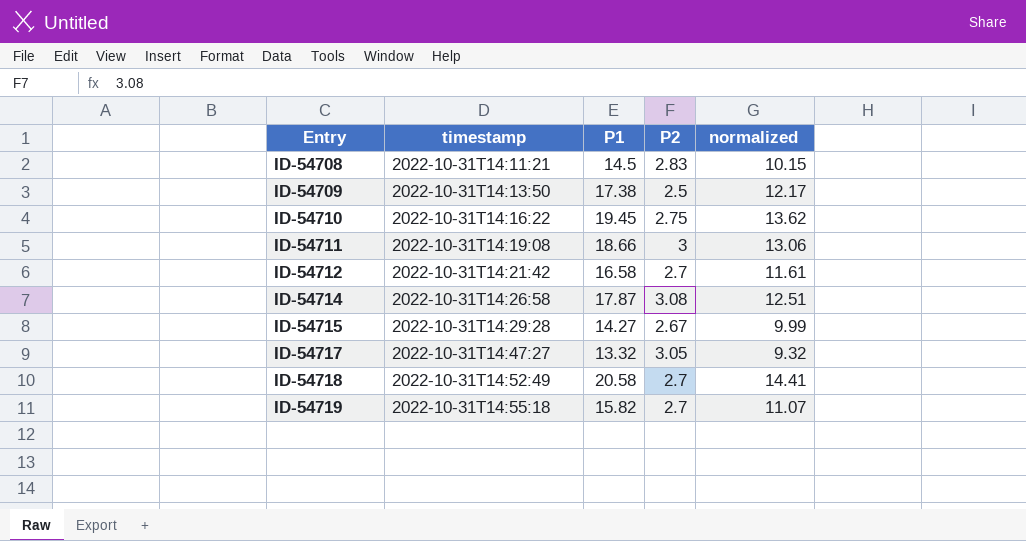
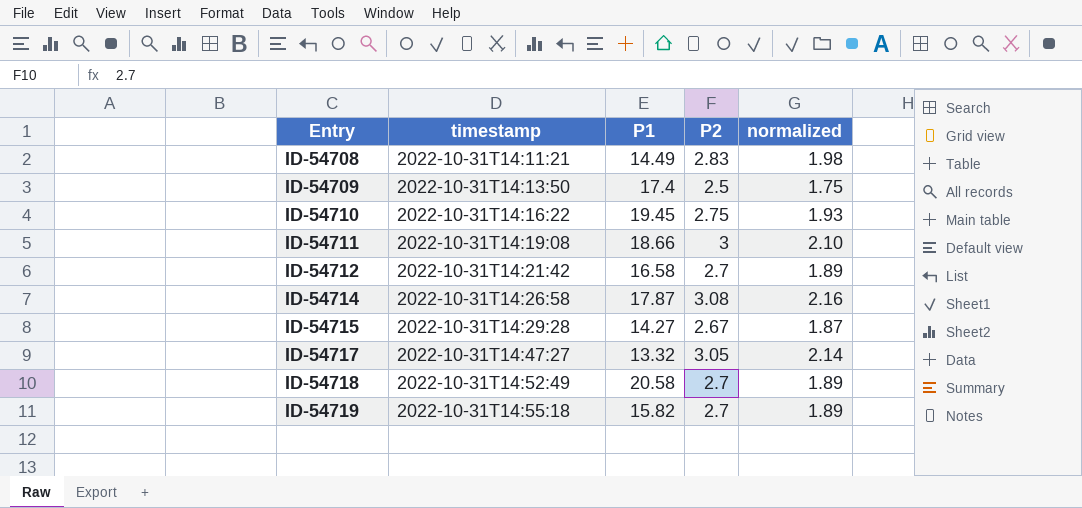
column normalized | formula: [P1] * 0.7 -> [P2] * 0.7
ID-54708 | P1: 14.5 -> 14.49
ID-54709 | P1: 17.38 -> 17.4

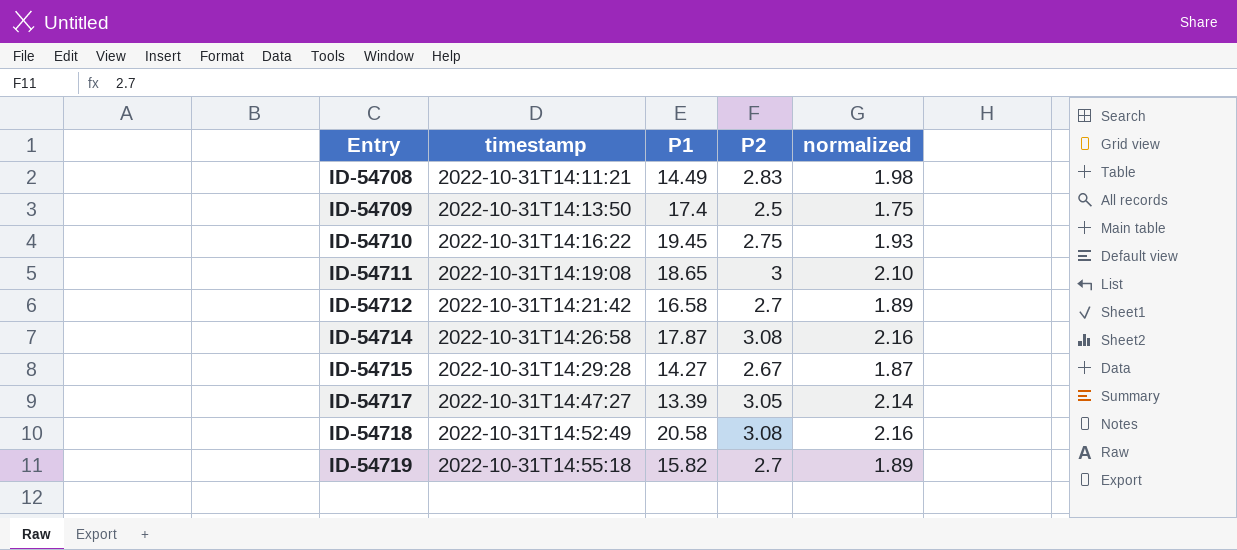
ID-54711 | P1: 18.66 -> 18.65
ID-54717 | P1: 13.32 -> 13.39
ID-54718 | P2: 2.7 -> 3.08
ID-54718 | normalized: 1.89 -> 2.16

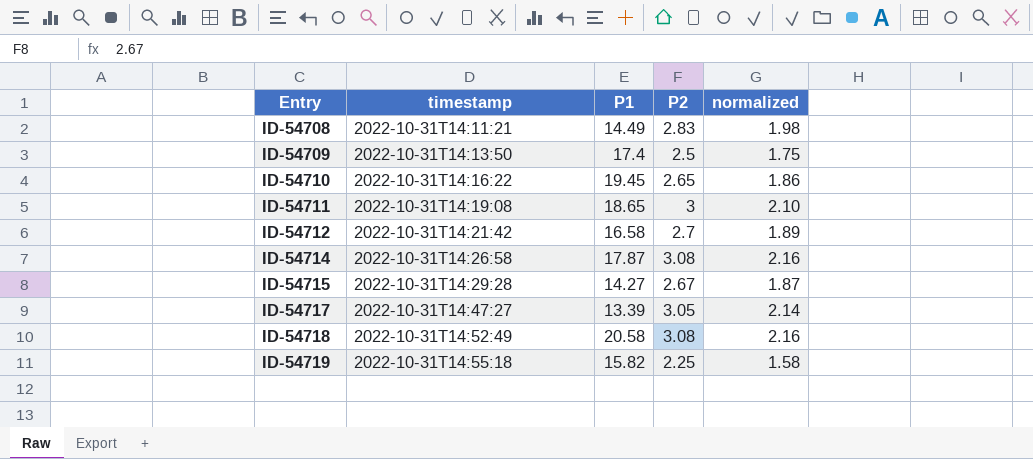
ID-54710 | P2: 2.75 -> 2.65
ID-54710 | normalized: 1.93 -> 1.86
ID-54719 | P2: 2.7 -> 2.25
ID-54719 | normalized: 1.89 -> 1.58

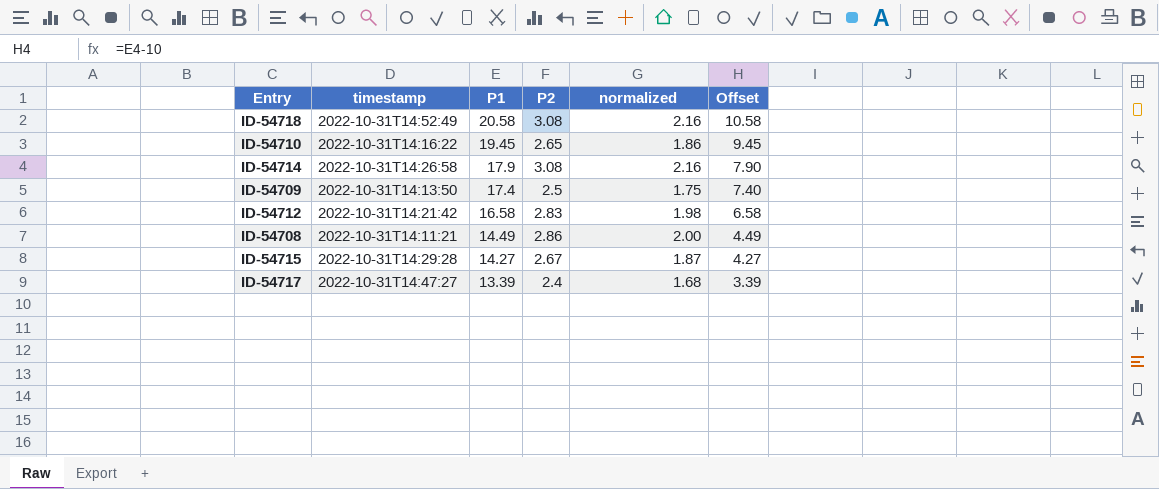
row order: Entry ascending -> P1 descending
column Offset | formula: none -> [P1] - 10
row ID-54711: 2022-10-31T14:19:08 | 18.65 | 3 | 2.10 -> none
row ID-54719: 2022-10-31T14:55:18 | 15.82 | 2.25 | 1.58 -> none
ID-54714 | P1: 17.87 -> 17.9
ID-54712 | P2: 2.7 -> 2.83
ID-54712 | normalized: 1.89 -> 1.98
ID-54708 | P2: 2.83 -> 2.86
ID-54708 | normalized: 1.98 -> 2.00
ID-54717 | P2: 3.05 -> 2.4
ID-54717 | normalized: 2.14 -> 1.68

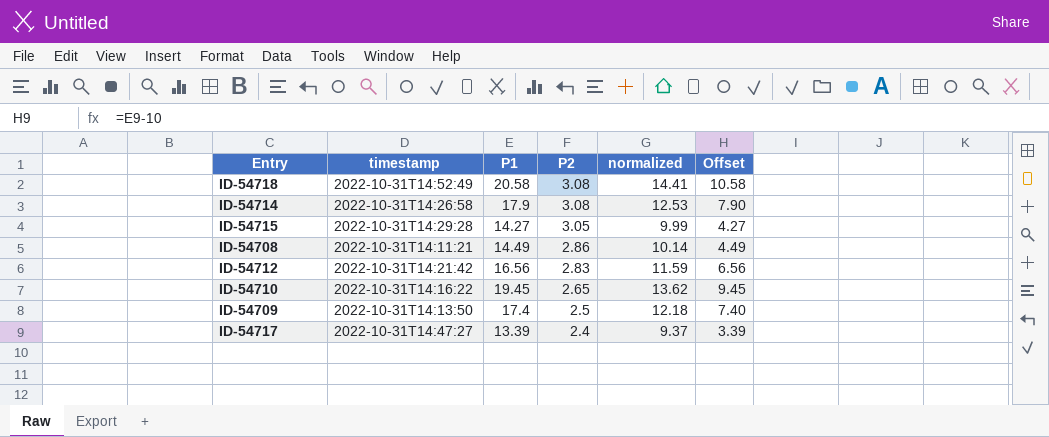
row order: P1 descending -> P2 descending
column normalized | formula: [P2] * 0.7 -> [P1] * 0.7
ID-54715 | P2: 2.67 -> 3.05
ID-54712 | P1: 16.58 -> 16.56
ID-54712 | Offset: 6.58 -> 6.56

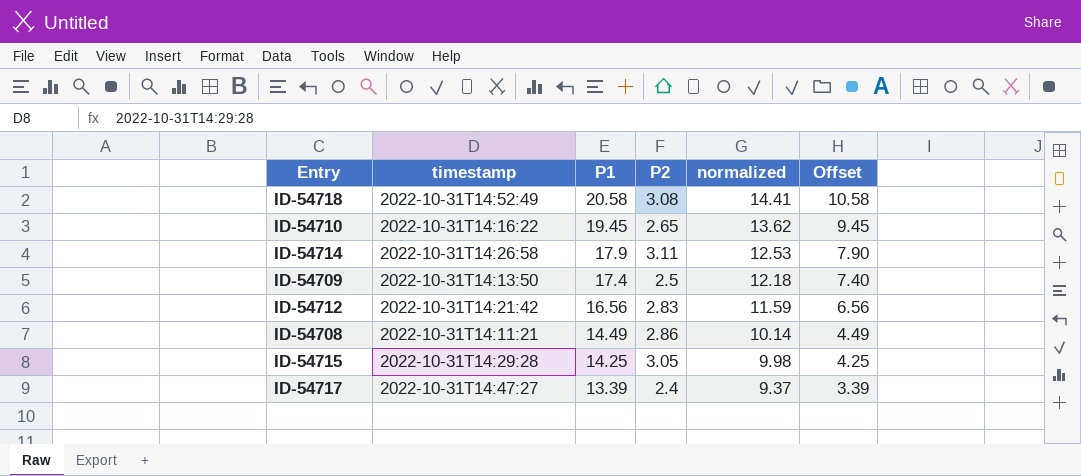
row order: P2 descending -> P1 descending
ID-54714 | P2: 3.08 -> 3.11
ID-54715 | P1: 14.27 -> 14.25
ID-54715 | normalized: 9.99 -> 9.98
ID-54715 | Offset: 4.27 -> 4.25

